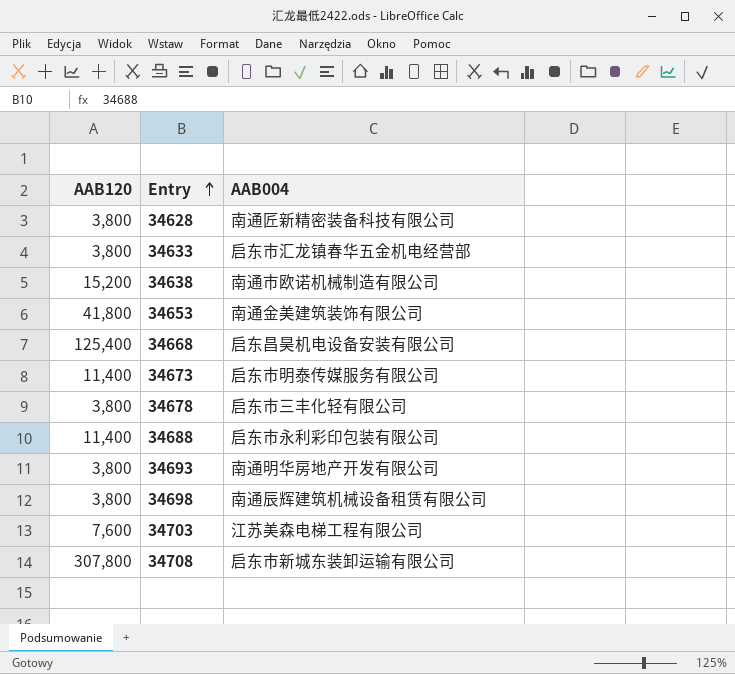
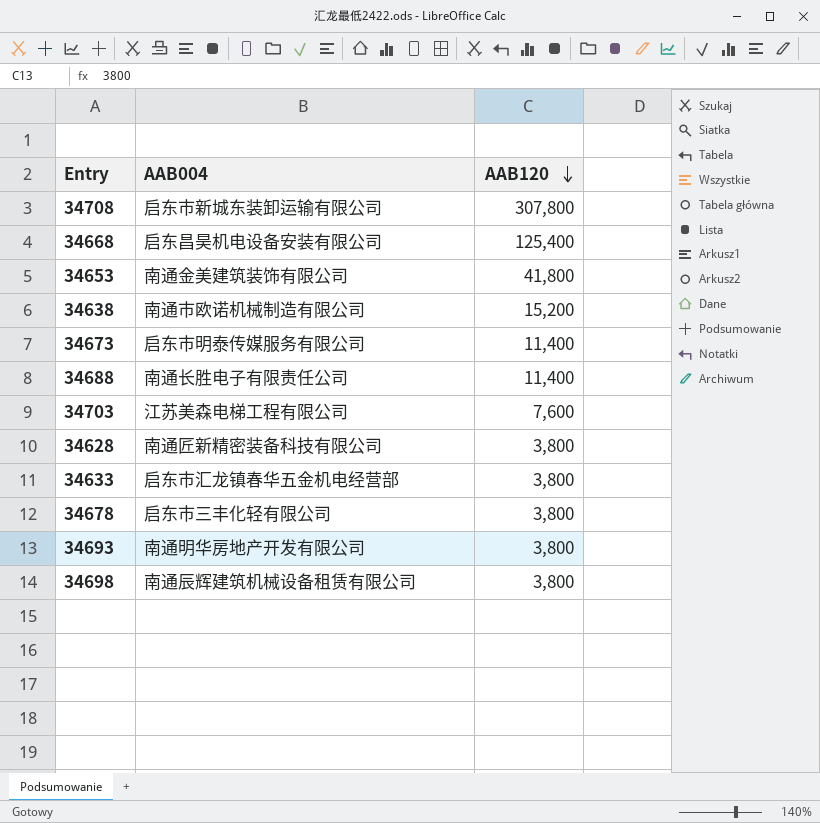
row order: Entry ascending -> AAB120 descending
column AAB120 | position: 1 -> 3
34688 | AAB004: 启东市永利彩印包装有限公司 -> 南通长胜电子有限责任公司

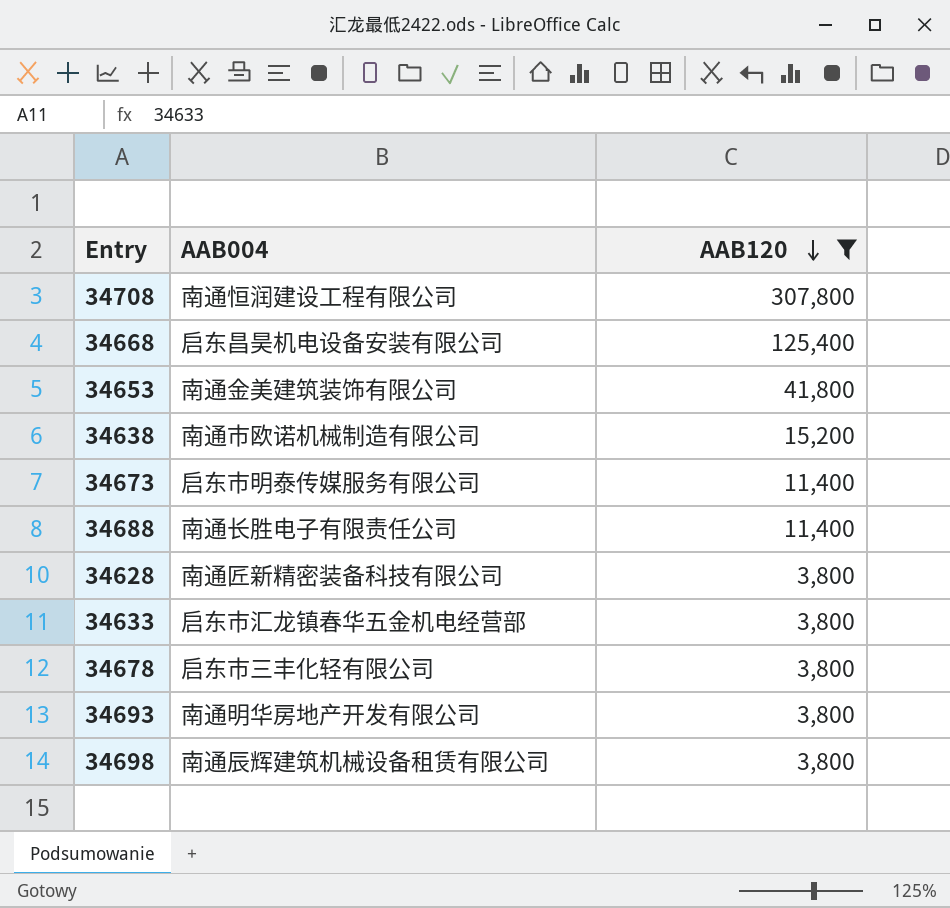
filter: none -> AAB120 != 7,600
34708 | AAB004: 启东市新城东装卸运输有限公司 -> 南通恒润建设工程有限公司

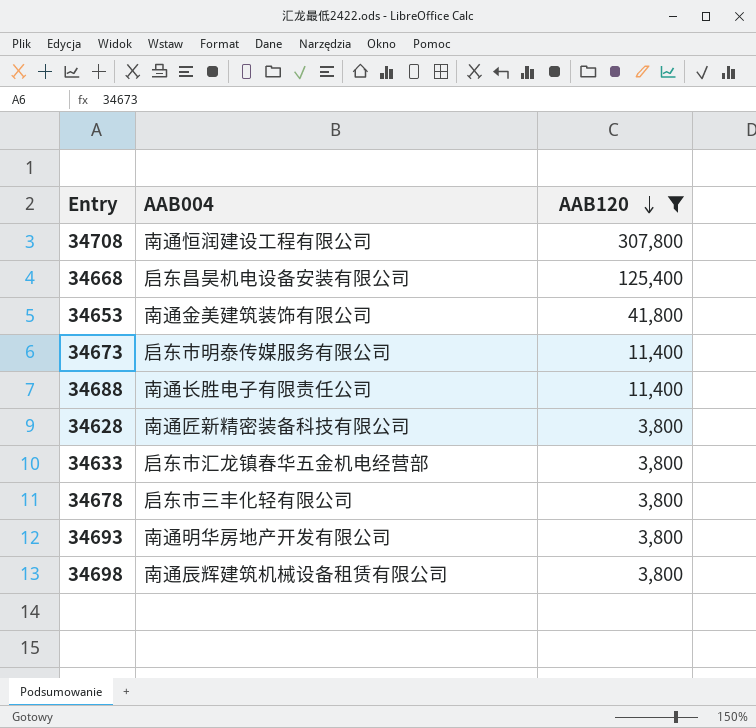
row 34638: 南通市欧诺机械制造有限公司 | 15,200 -> none

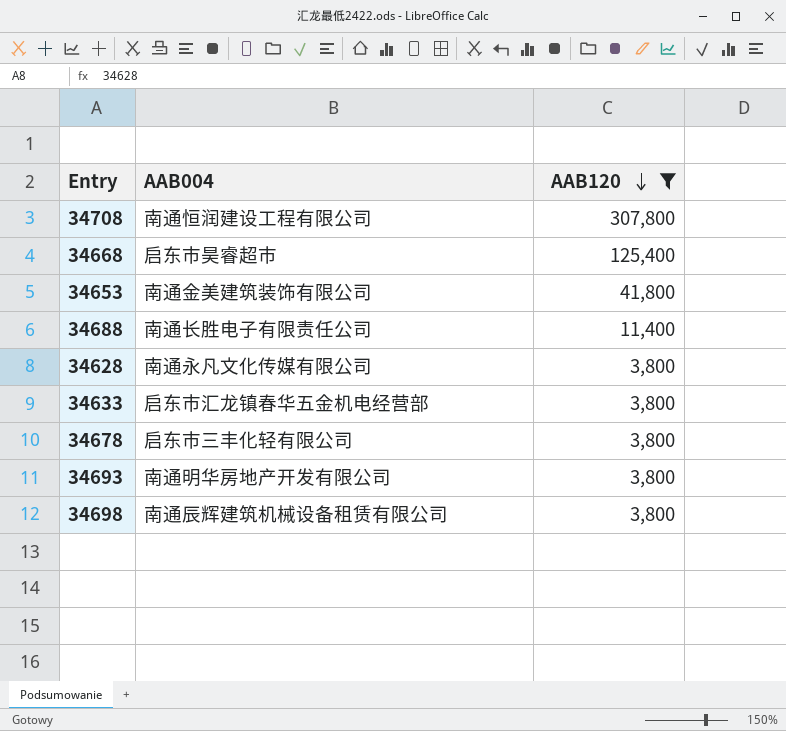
row 34673: 启东市明泰传媒服务有限公司 | 11,400 -> none
34668 | AAB004: 启东昌昊机电设备安装有限公司 -> 启东市昊睿超市
34628 | AAB004: 南通匠新精密装备科技有限公司 -> 南通永凡文化传媒有限公司

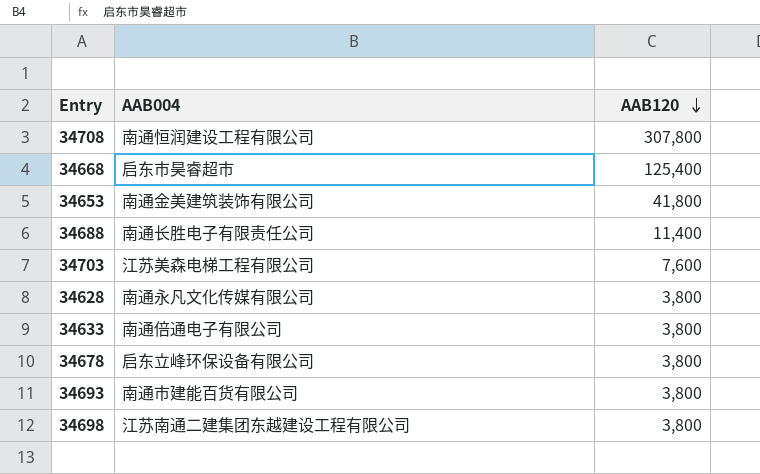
filter: AAB120 != 7,600 -> none
34633 | AAB004: 启东市汇龙镇春华五金机电经营部 -> 南通倍通电子有限公司
34678 | AAB004: 启东市三丰化轻有限公司 -> 启东立峰环保设备有限公司
34693 | AAB004: 南通明华房地产开发有限公司 -> 南通市建能百货有限公司
34698 | AAB004: 南通辰辉建筑机械设备租赁有限公司 -> 江苏南通二建集团东越建设工程有限公司

